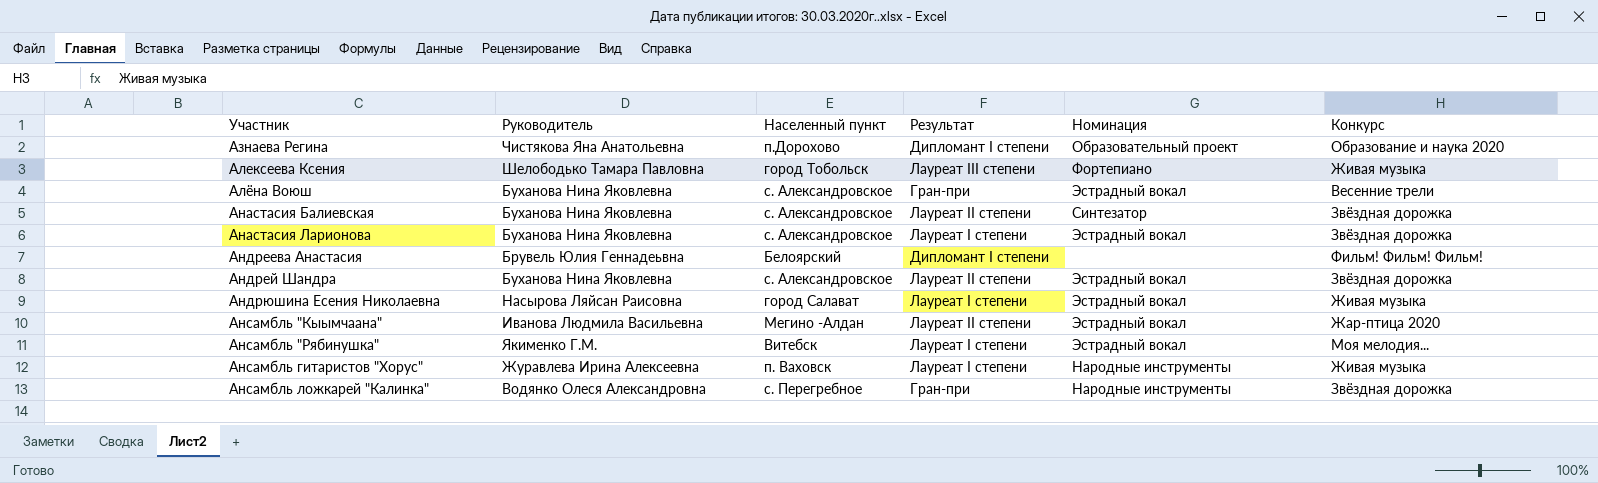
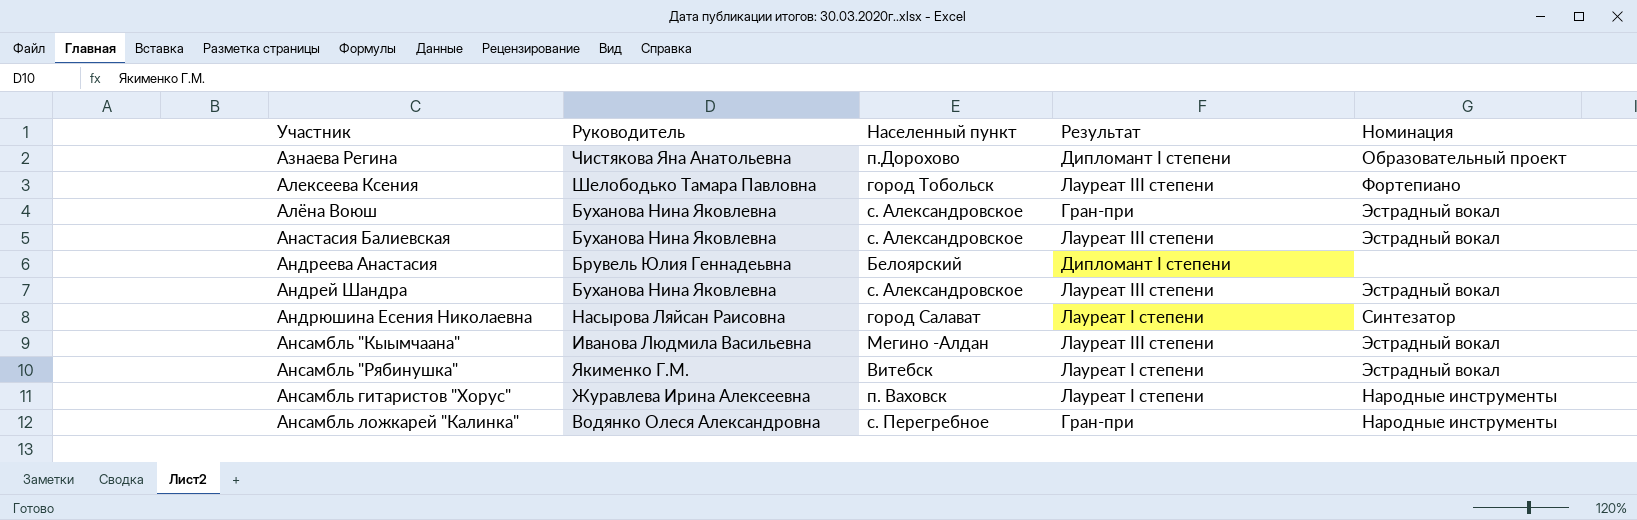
column Конкурс | position: 6 -> none
row Анастасия Ларионова: Буханова Нина Яковлевна | с. Александровское | Лауреат I степени | Эстрадный вокал | Звёздная дорожка -> none
Анастасия Балиевская | Результат: Лауреат II степени -> Лауреат III степени
Анастасия Балиевская | Номинация: Синтезатор -> Эстрадный вокал
Андрей Шандра | Результат: Лауреат II степени -> Лауреат III степени
Андрюшина Есения Николаевна | Номинация: Эстрадный вокал -> Синтезатор
Ансамбль "Кыымчаана" | Результат: Лауреат II степени -> Лауреат III степени

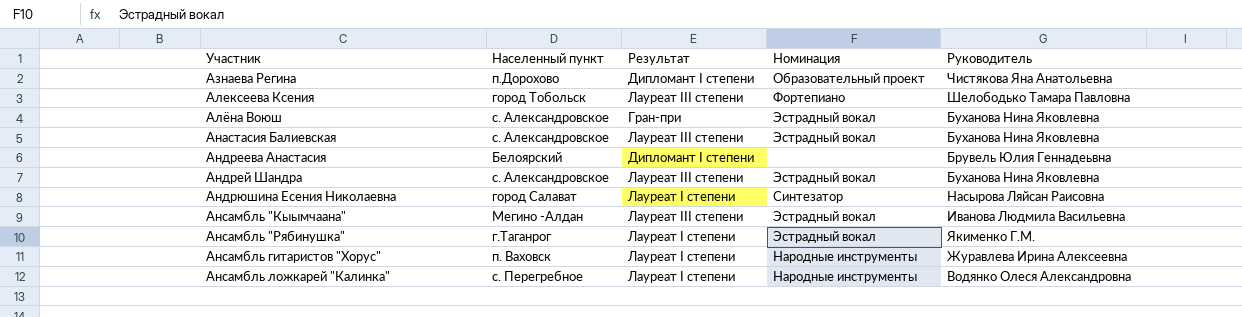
column Руководитель | position: 2 -> 5
Ансамбль "Рябинушка" | Населенный пункт: Витебск -> г.Таганрог
Ансамбль ложкарей "Калинка" | Результат: Гран-при -> Лауреат I степени

